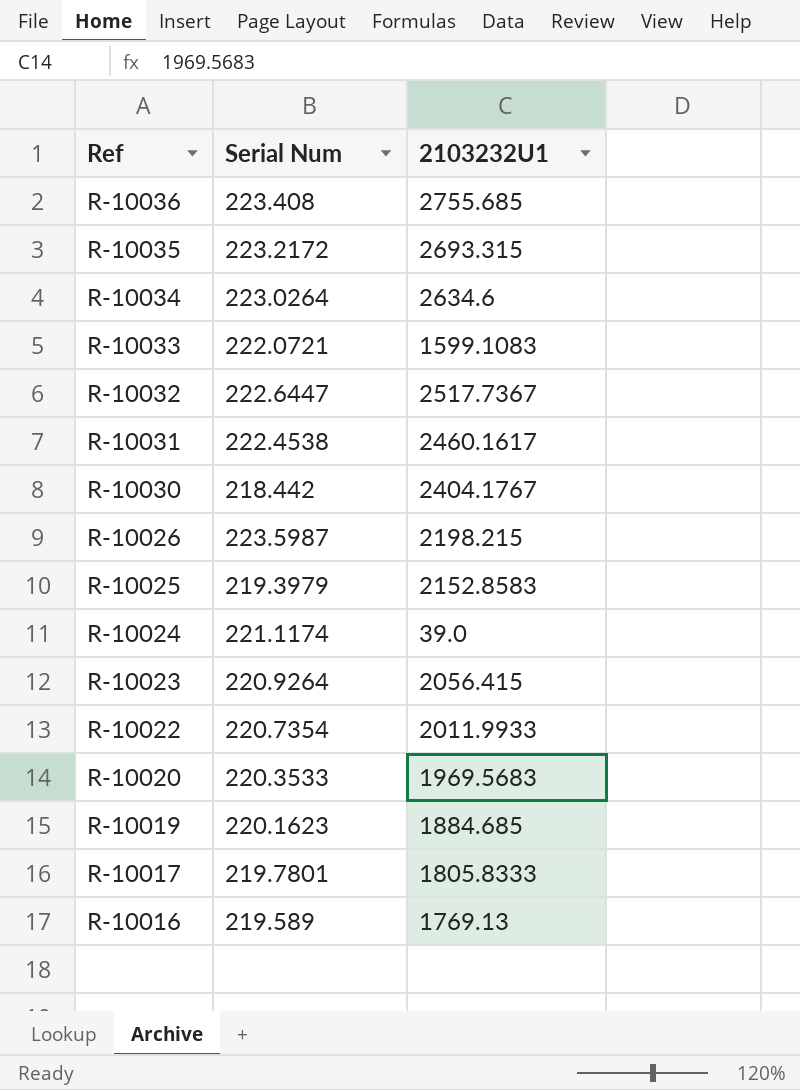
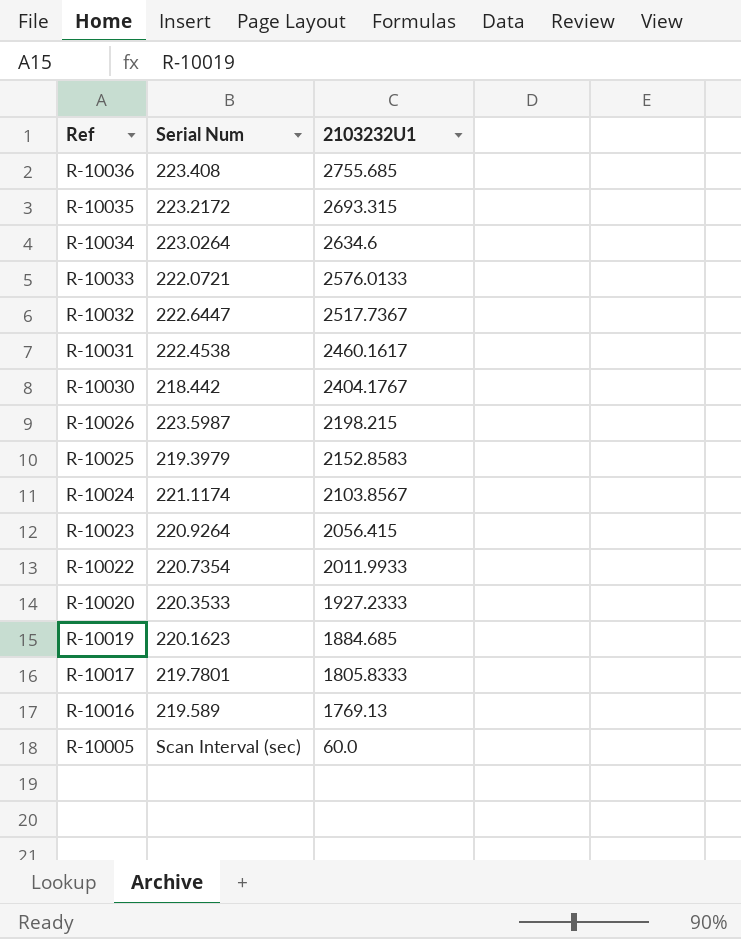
R-10033 | 2103232U1: 1599.1083 -> 2576.0133
R-10024 | 2103232U1: 39.0 -> 2103.8567
R-10020 | 2103232U1: 1969.5683 -> 1927.2333
row R-10005: none -> Scan Interval (sec) | 60.0

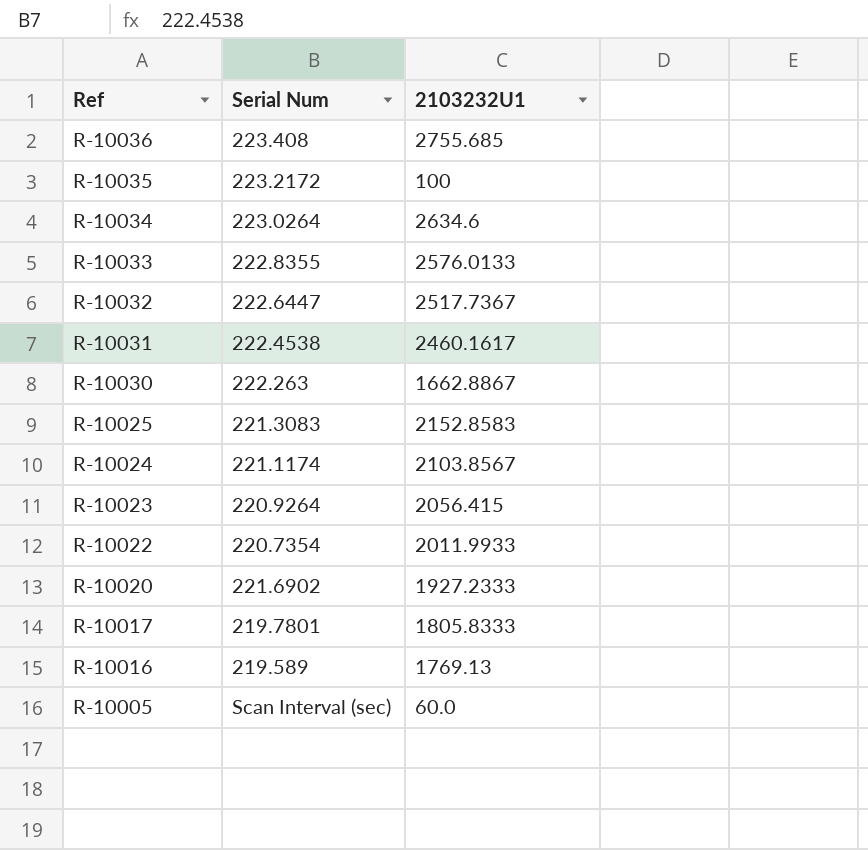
row R-10026: 223.5987 | 2198.215 -> none
row R-10019: 220.1623 | 1884.685 -> none
R-10035 | 2103232U1: 2693.315 -> 100
R-10033 | Serial Num: 222.0721 -> 222.8355
R-10030 | Serial Num: 218.442 -> 222.263
R-10030 | 2103232U1: 2404.1767 -> 1662.8867
R-10025 | Serial Num: 219.3979 -> 221.3083
R-10020 | Serial Num: 220.3533 -> 221.6902

